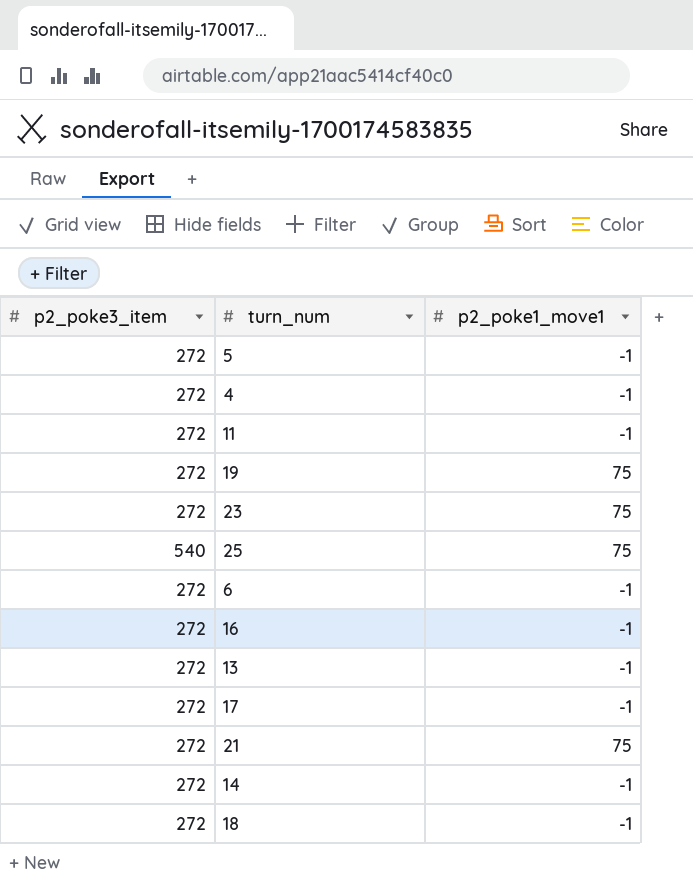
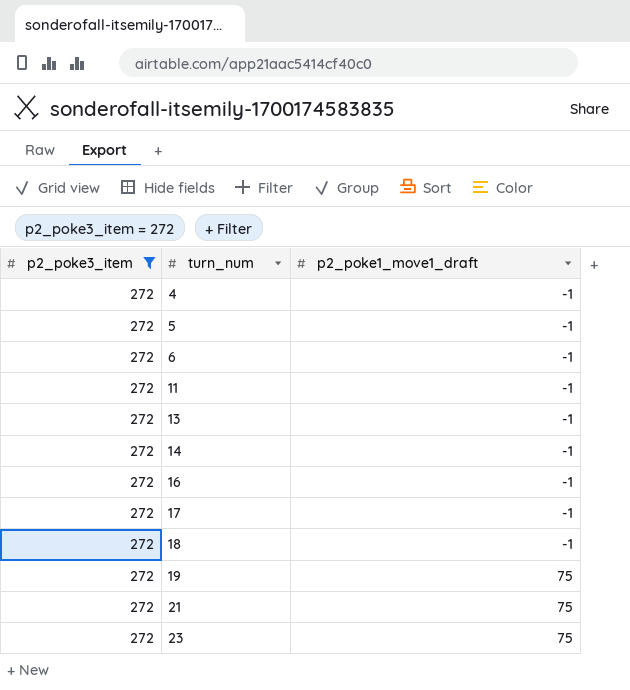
filter: none -> p2_poke3_item = 272
row order: none -> turn_num ascending
column name: p2_poke1_move1 -> p2_poke1_move1_draft

